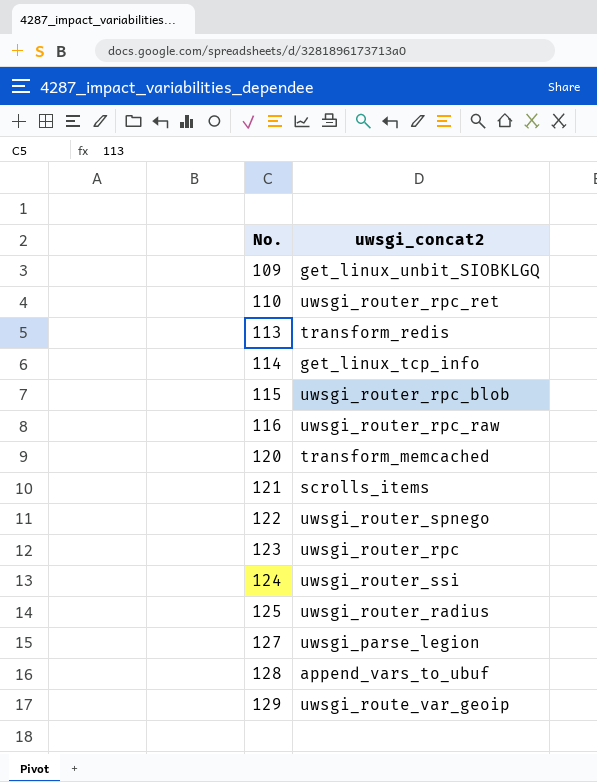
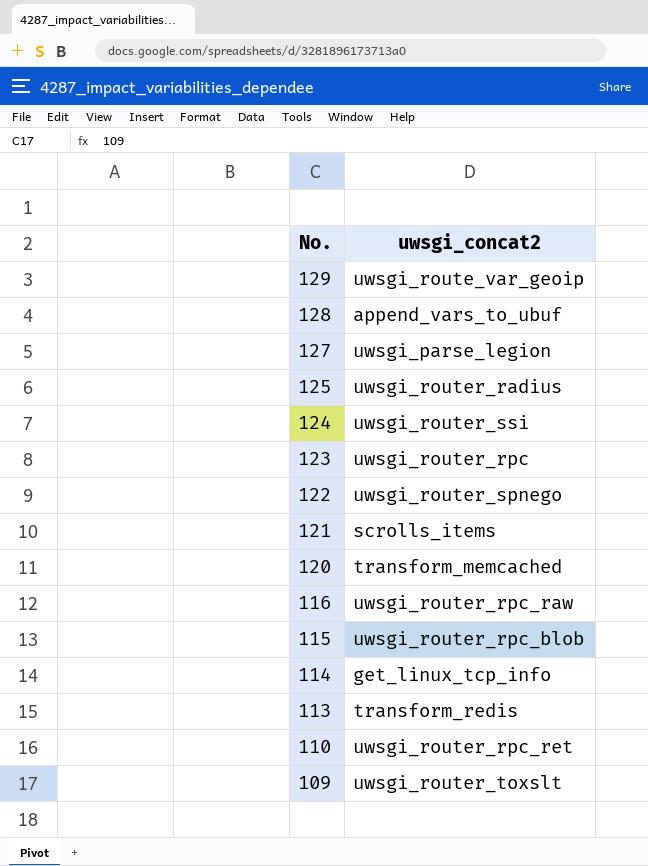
row order: No. ascending -> No. descending
109 | uwsgi_concat2: get_linux_unbit_SIOBKLGQ -> uwsgi_router_toxslt

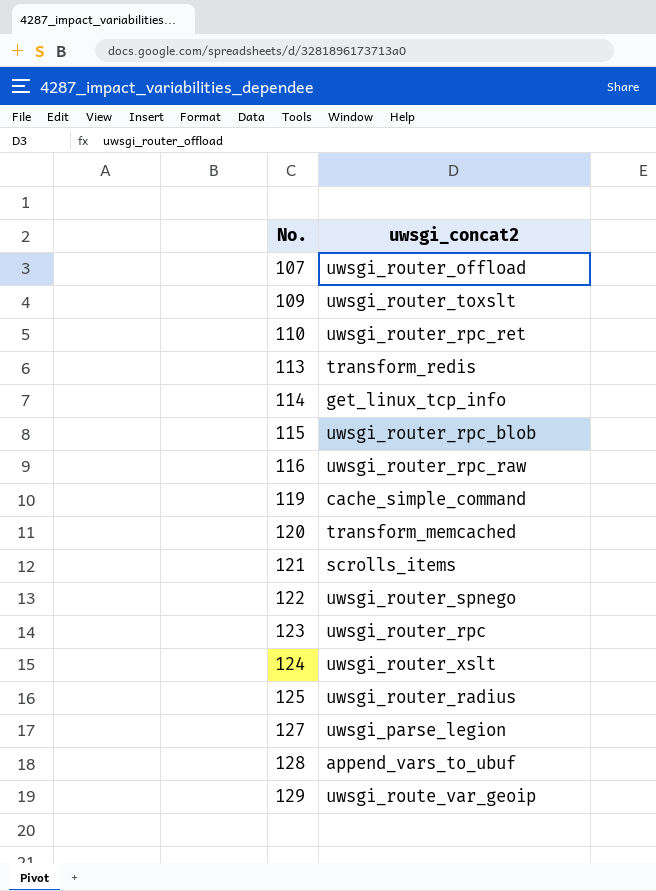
row order: No. descending -> No. ascending
row 107: none -> uwsgi_router_offload
row 119: none -> cache_simple_command
124 | uwsgi_concat2: uwsgi_router_ssi -> uwsgi_router_xslt

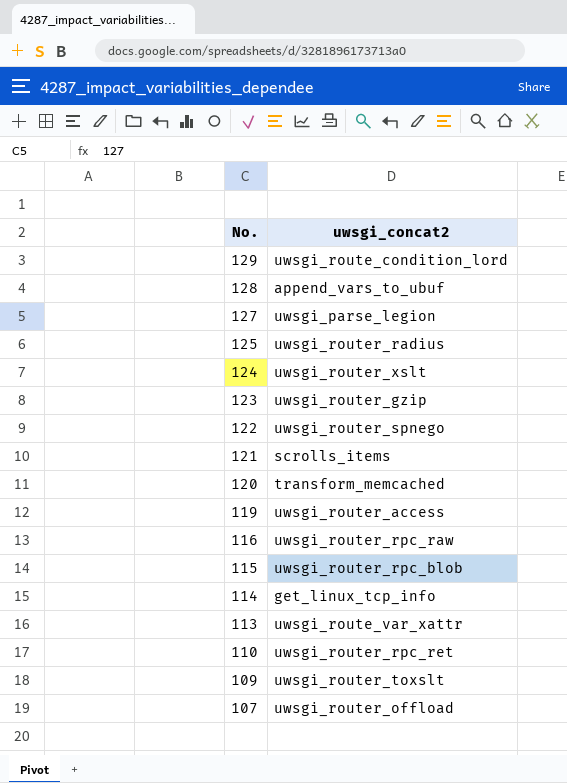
row order: No. ascending -> No. descending
129 | uwsgi_concat2: uwsgi_route_var_geoip -> uwsgi_route_condition_lord
123 | uwsgi_concat2: uwsgi_router_rpc -> uwsgi_router_gzip
119 | uwsgi_concat2: cache_simple_command -> uwsgi_router_access
113 | uwsgi_concat2: transform_redis -> uwsgi_route_var_xattr

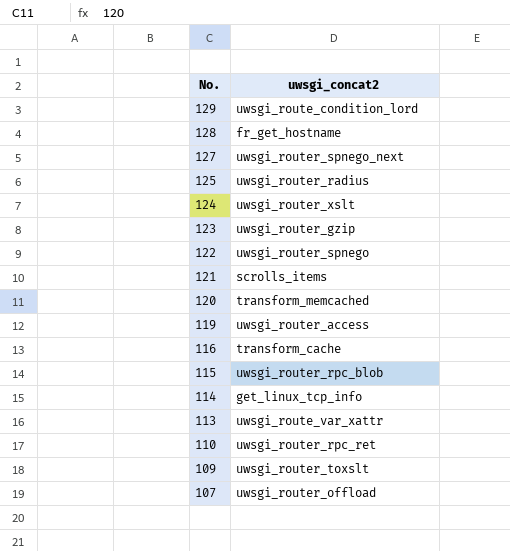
128 | uwsgi_concat2: append_vars_to_ubuf -> fr_get_hostname
127 | uwsgi_concat2: uwsgi_parse_legion -> uwsgi_router_spnego_next
116 | uwsgi_concat2: uwsgi_router_rpc_raw -> transform_cache

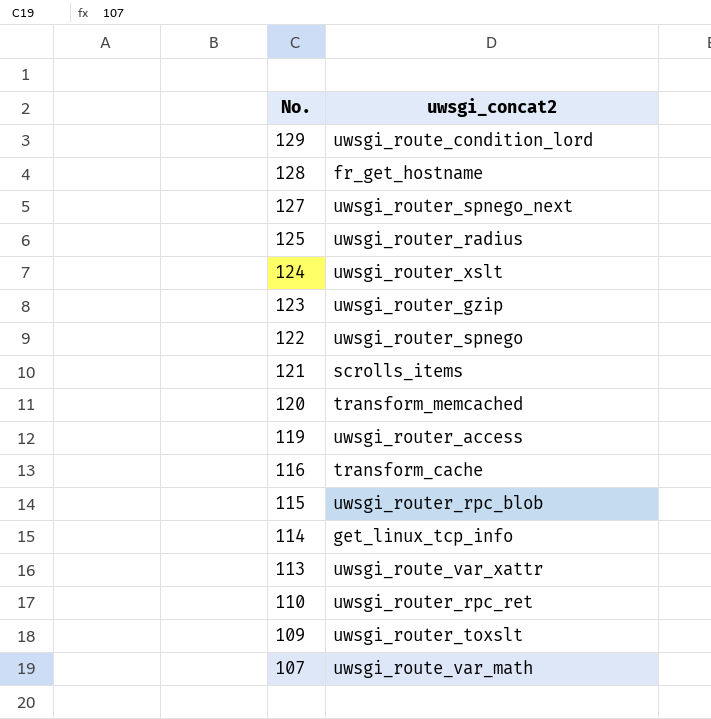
107 | uwsgi_concat2: uwsgi_router_offload -> uwsgi_route_var_math

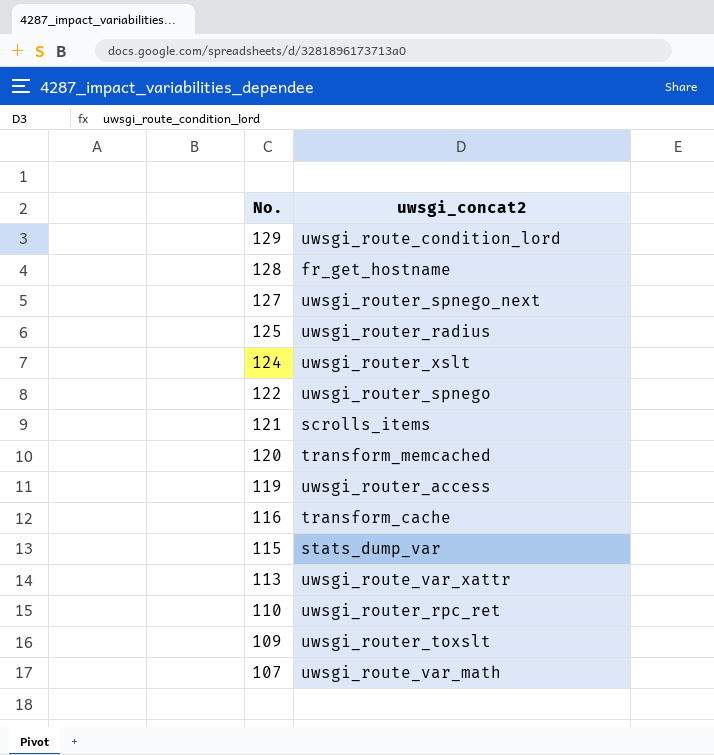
row 123: uwsgi_router_gzip -> none
row 114: get_linux_tcp_info -> none
115 | uwsgi_concat2: uwsgi_router_rpc_blob -> stats_dump_var

